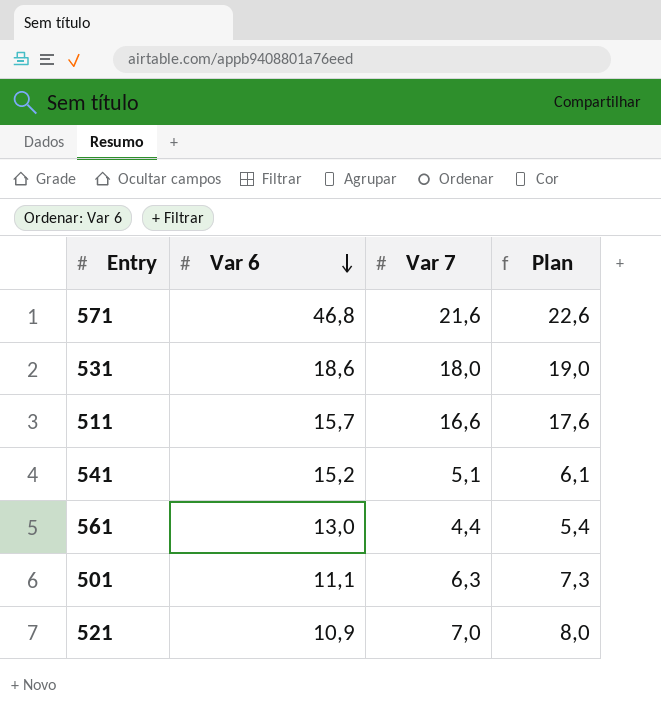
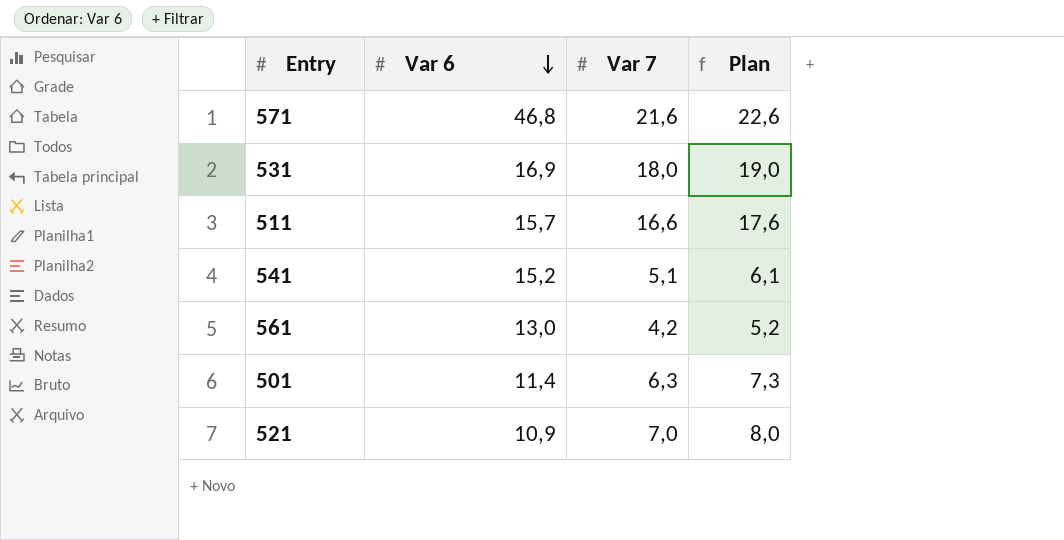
531 | Var 6: 18,6 -> 16,9
561 | Var 7: 4,4 -> 4,2
561 | Plan: 5,4 -> 5,2
501 | Var 6: 11,1 -> 11,4

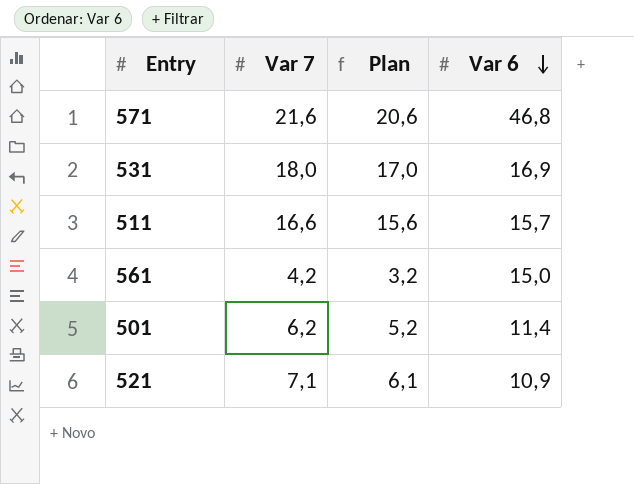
column Plan | formula: [Var 7] + 1 -> [Var 7] - 1
column Var 6 | position: 2 -> 4
row 541: 15,2 | 5,1 | 6,1 -> none
561 | Var 6: 13,0 -> 15,0
501 | Var 7: 6,3 -> 6,2
521 | Var 7: 7,0 -> 7,1

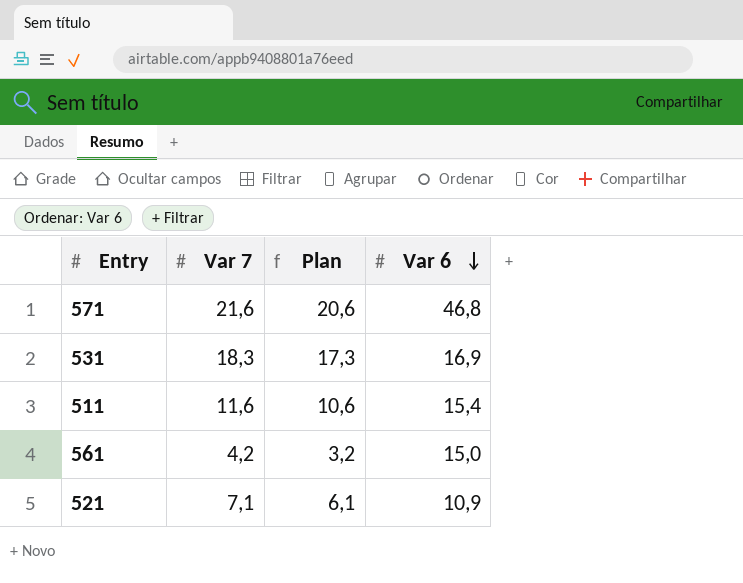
row 501: 6,2 | 5,2 | 11,4 -> none
531 | Var 7: 18,0 -> 18,3
531 | Plan: 17,0 -> 17,3
511 | Var 7: 16,6 -> 11,6
511 | Plan: 15,6 -> 10,6
511 | Var 6: 15,7 -> 15,4

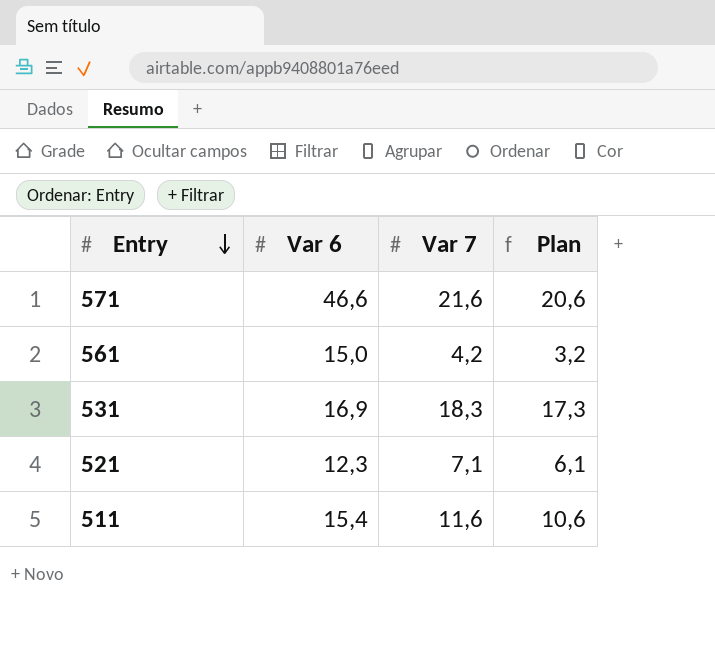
row order: Var 6 descending -> Entry descending
column Var 6 | position: 4 -> 2
571 | Var 6: 46,8 -> 46,6
521 | Var 6: 10,9 -> 12,3

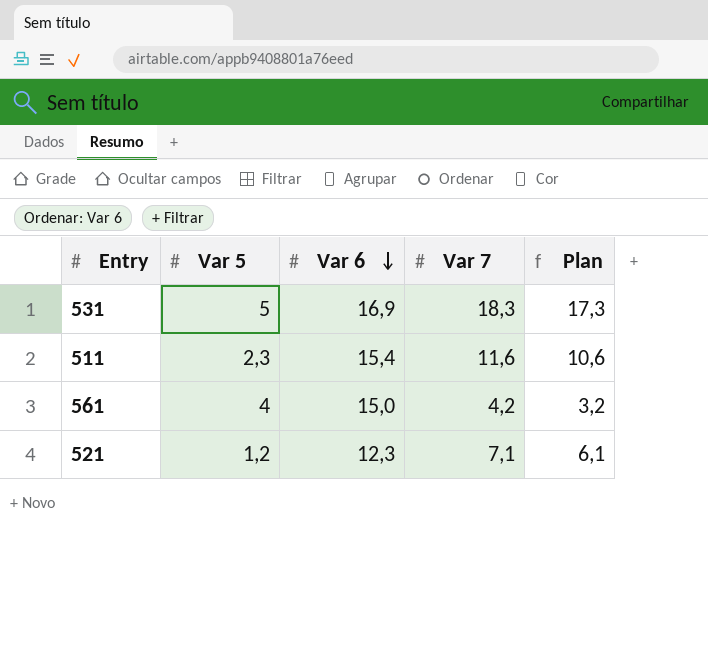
row order: Entry descending -> Var 6 descending
column Var 5 | position: none -> 2
row 571: 46,6 | 21,6 | 20,6 -> none

